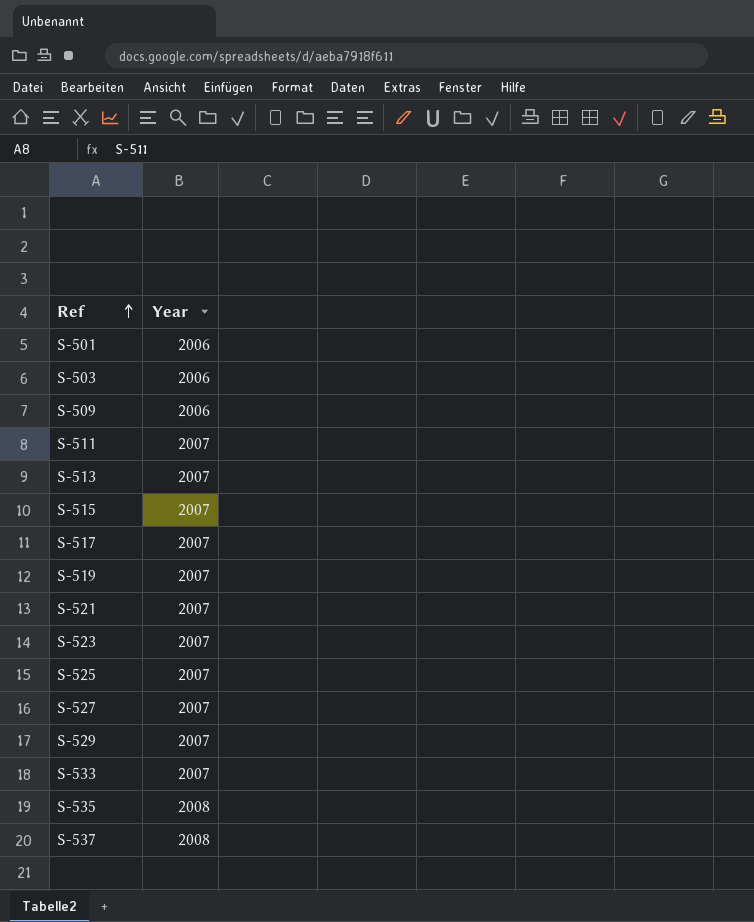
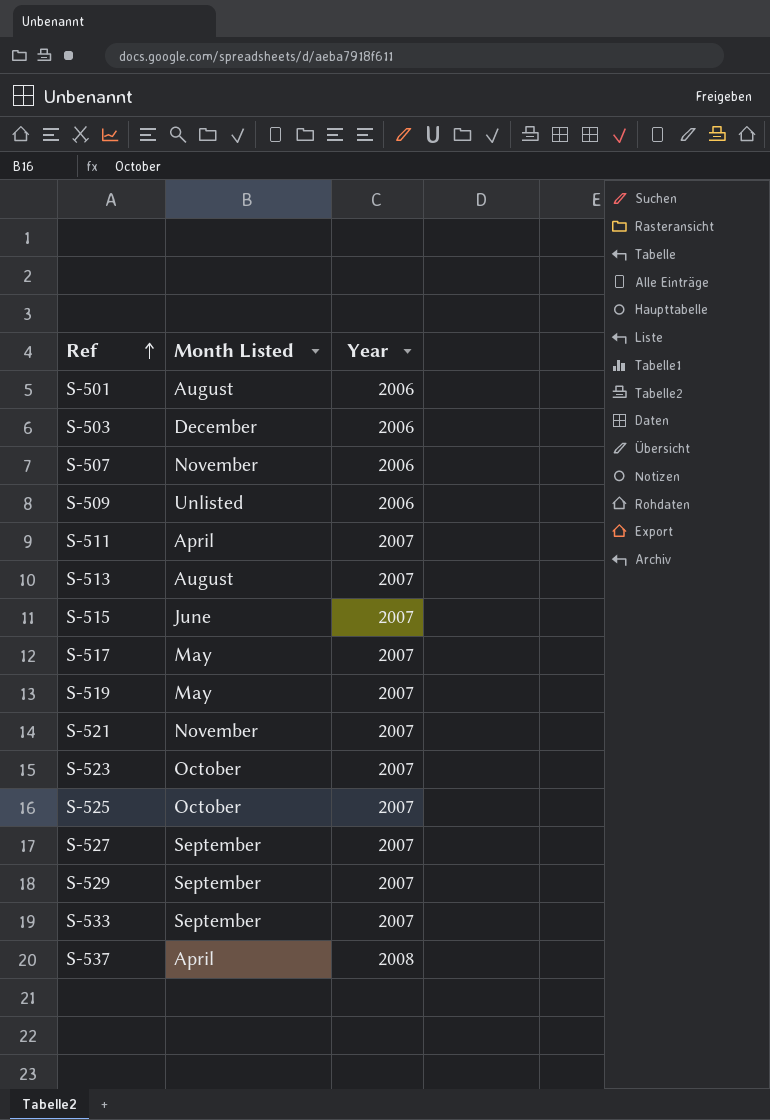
column Month Listed | position: none -> 2
row S-535: 2008 -> none
row S-507: none -> November | 2006

